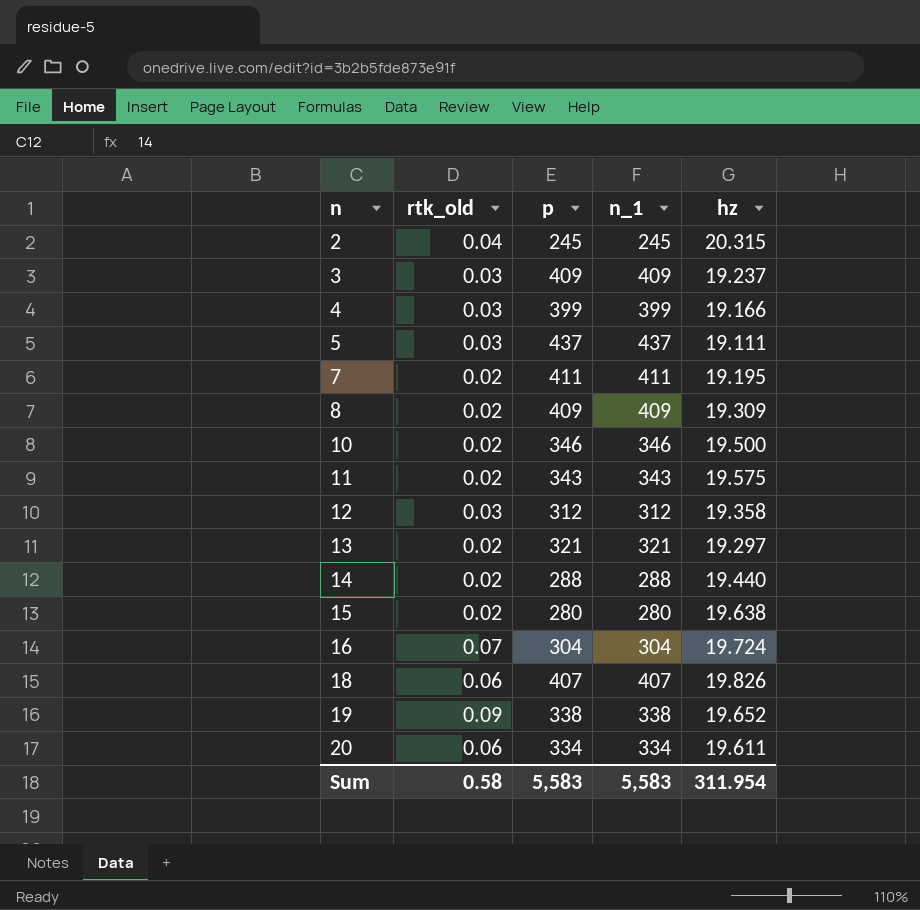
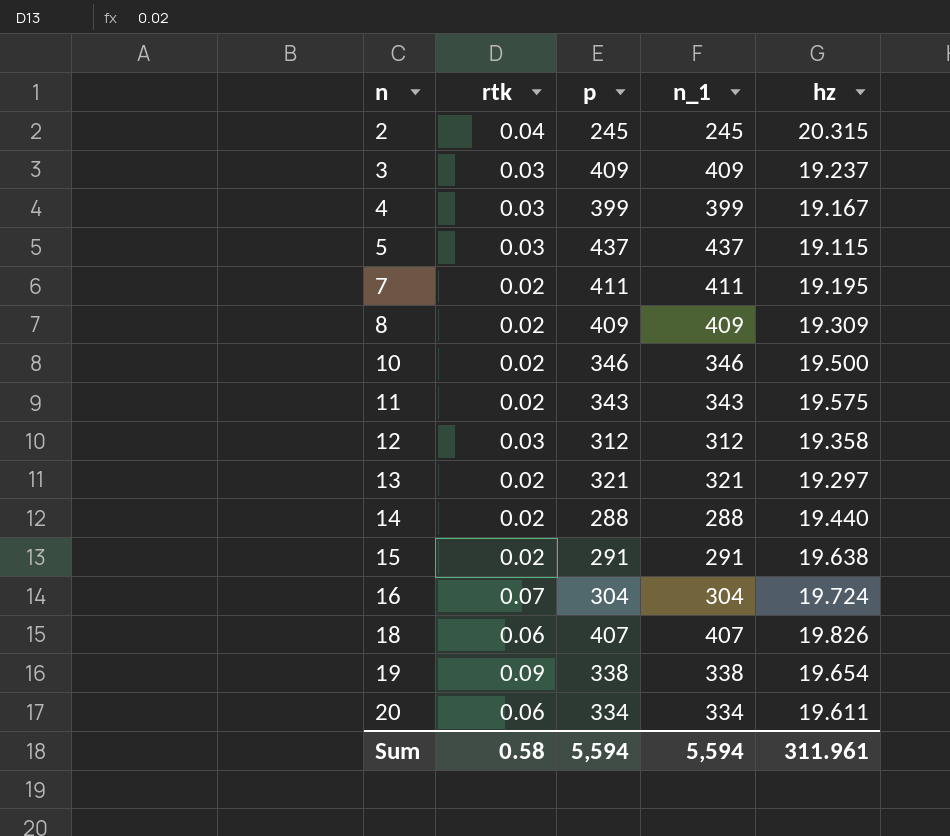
column name: rtk_old -> rtk
4 | hz: 19.166 -> 19.167
5 | hz: 19.111 -> 19.115
15 | p: 280 -> 291
15 | n_1: 280 -> 291
19 | hz: 19.652 -> 19.654
Sum | p: 5,583 -> 5,594
Sum | n_1: 5,583 -> 5,594
Sum | hz: 311.954 -> 311.961

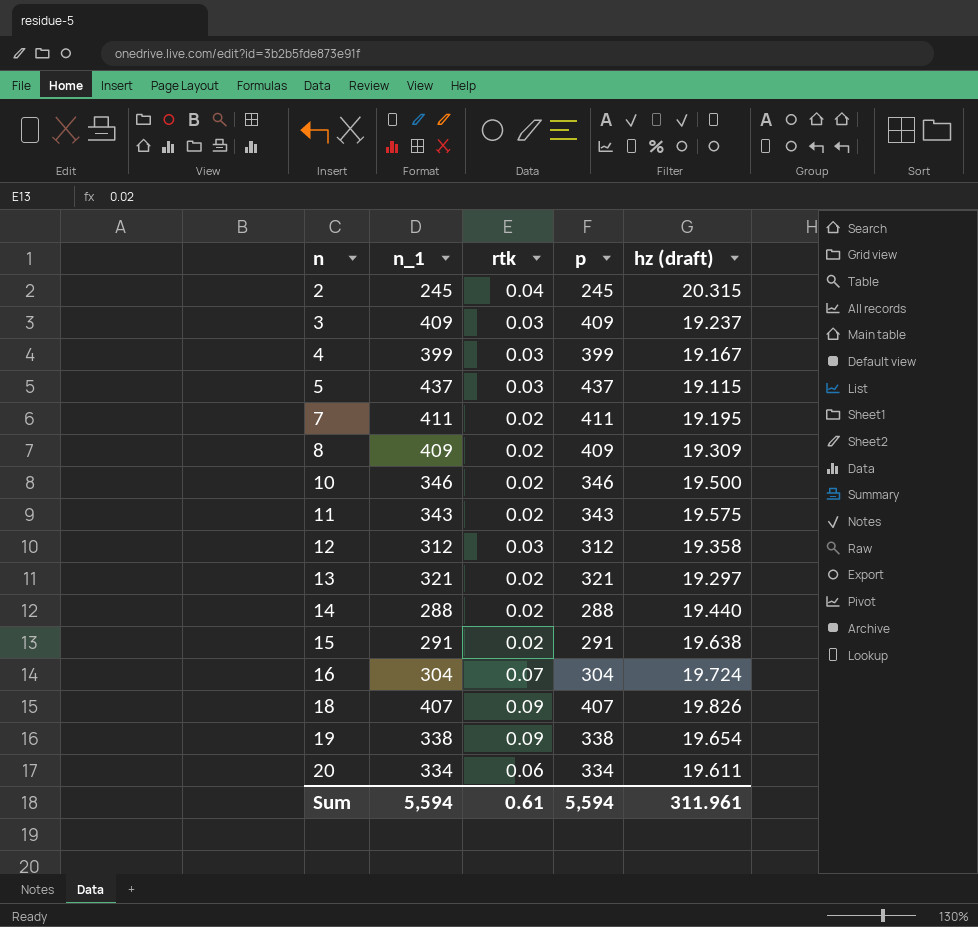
column n_1 | position: 4 -> 2
column name: hz -> hz (draft)
18 | rtk: 0.06 -> 0.09
Sum | rtk: 0.58 -> 0.61

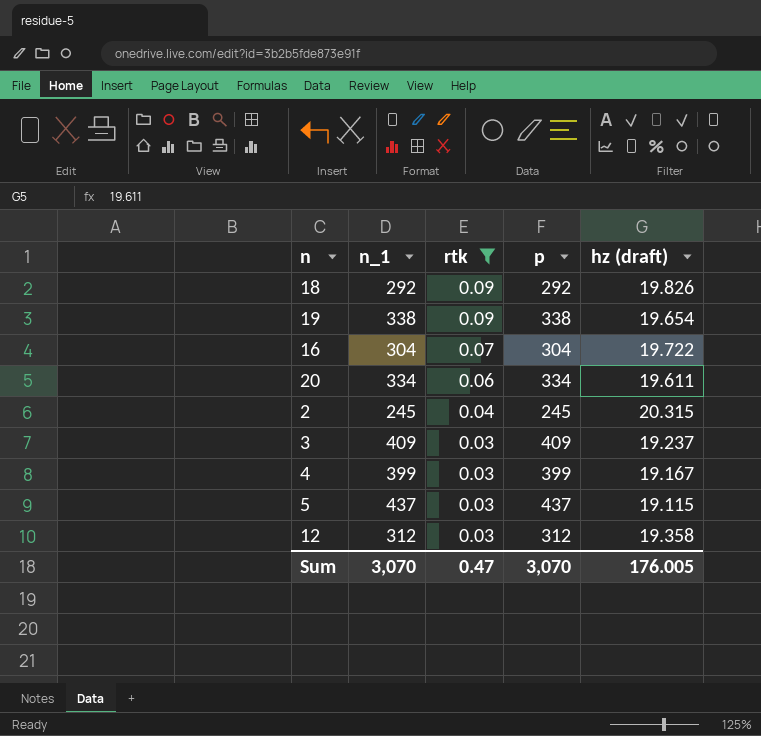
filter: none -> rtk != 0.02
row order: n ascending -> rtk descending
18 | n_1: 407 -> 292
18 | p: 407 -> 292
16 | hz (draft): 19.724 -> 19.722
Sum | n_1: 5,594 -> 3,070
Sum | rtk: 0.61 -> 0.47
Sum | p: 5,594 -> 3,070
Sum | hz (draft): 311.961 -> 176.005

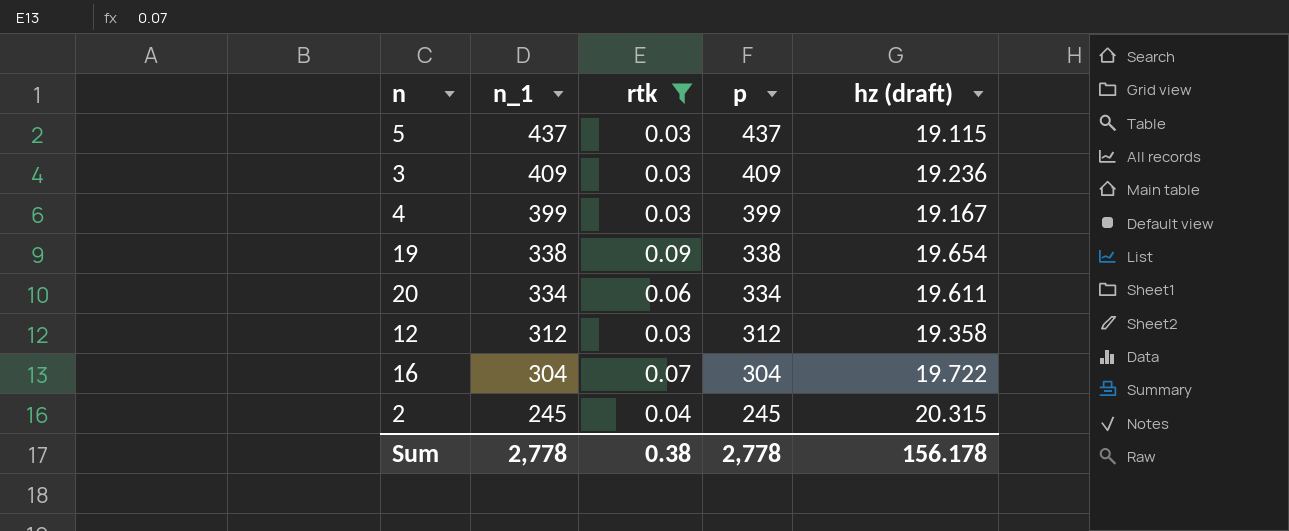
row order: rtk descending -> n_1 descending
row 18: 292 | 0.09 | 292 | 19.826 -> none
3 | hz (draft): 19.237 -> 19.236
Sum | n_1: 3,070 -> 2,778
Sum | rtk: 0.47 -> 0.38
Sum | p: 3,070 -> 2,778
Sum | hz (draft): 176.005 -> 156.178

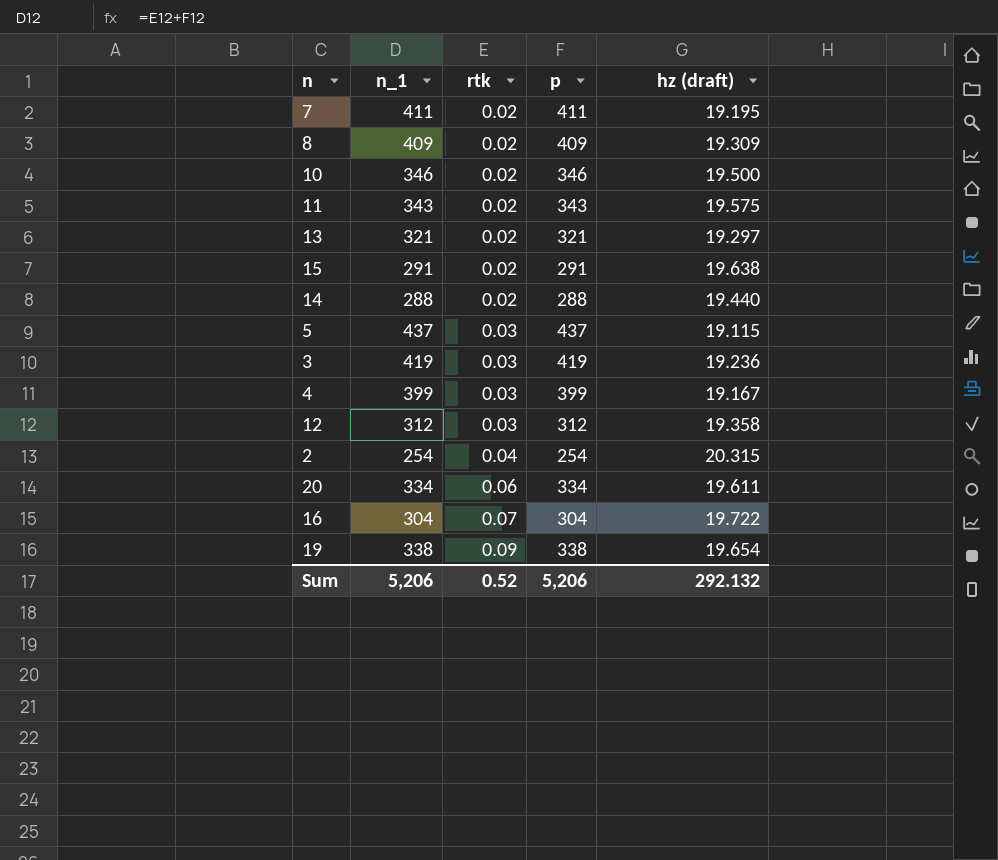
filter: rtk != 0.02 -> none
row order: n_1 descending -> rtk ascending
3 | n_1: 409 -> 419
3 | p: 409 -> 419
2 | n_1: 245 -> 254
2 | p: 245 -> 254
Sum | n_1: 2,778 -> 5,206
Sum | rtk: 0.38 -> 0.52
Sum | p: 2,778 -> 5,206
Sum | hz (draft): 156.178 -> 292.132

